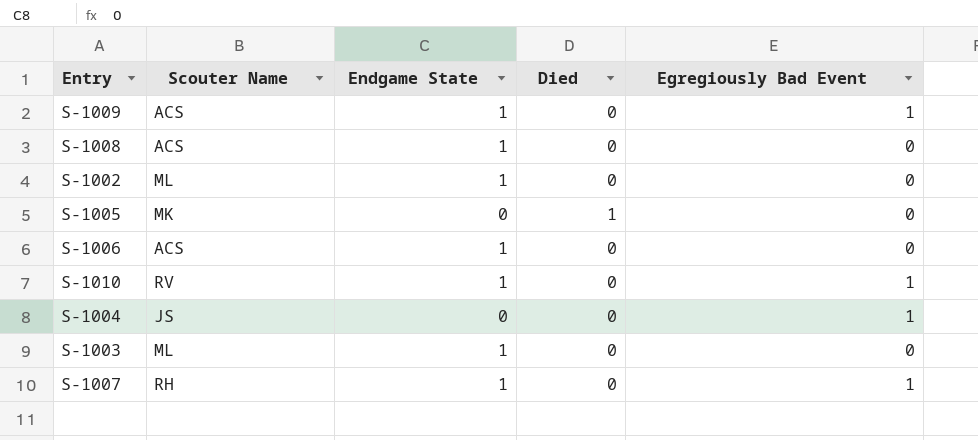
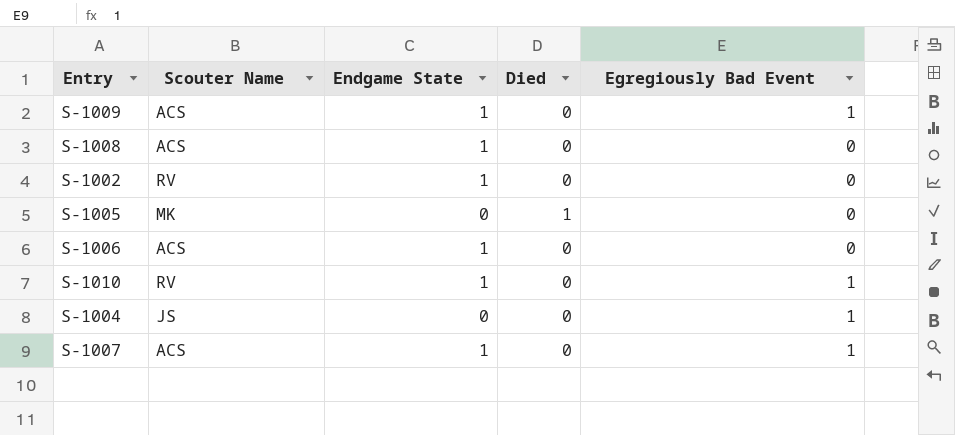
row S-1003: ML | 1 | 0 | 0 -> none
S-1002 | Scouter Name: ML -> RV
S-1007 | Scouter Name: RH -> ACS

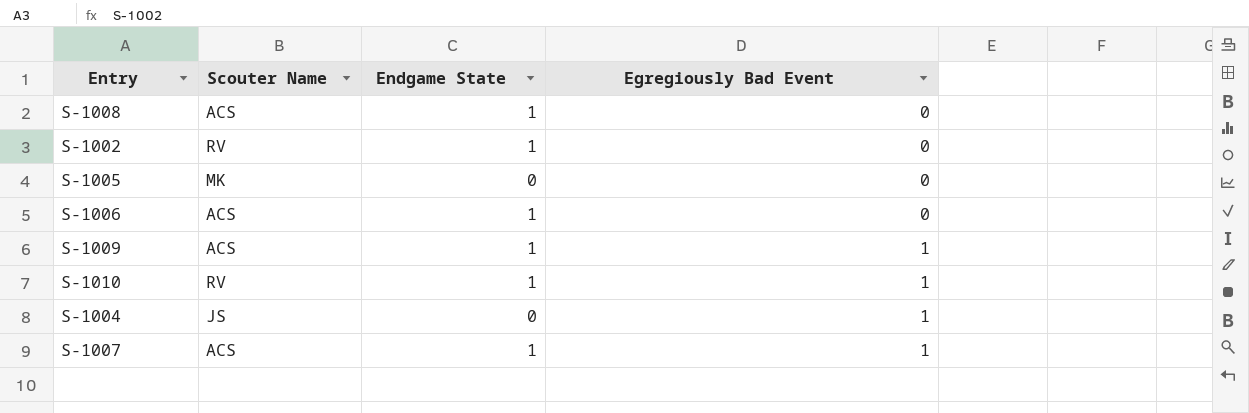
row order: none -> Egregiously Bad Event ascending
column Died | position: 4 -> none

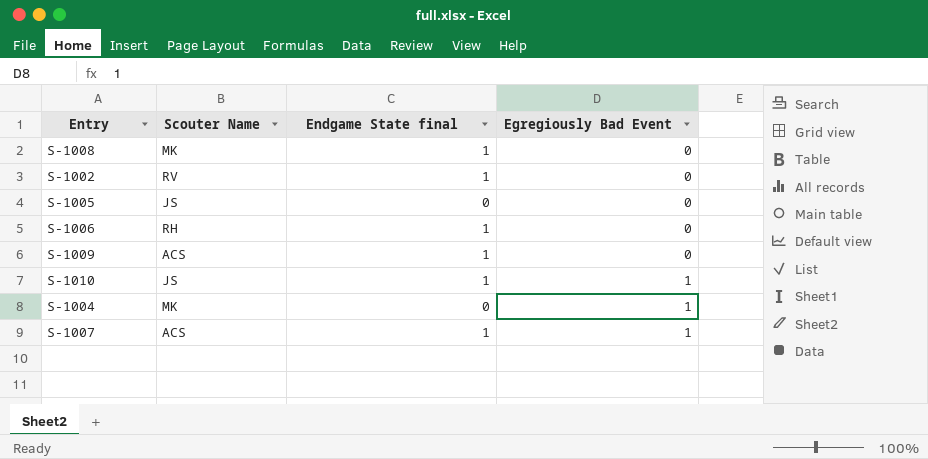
column name: Endgame State -> Endgame State final
S-1008 | Scouter Name: ACS -> MK
S-1005 | Scouter Name: MK -> JS
S-1006 | Scouter Name: ACS -> RH
S-1009 | Egregiously Bad Event: 1 -> 0
S-1010 | Scouter Name: RV -> JS
S-1004 | Scouter Name: JS -> MK

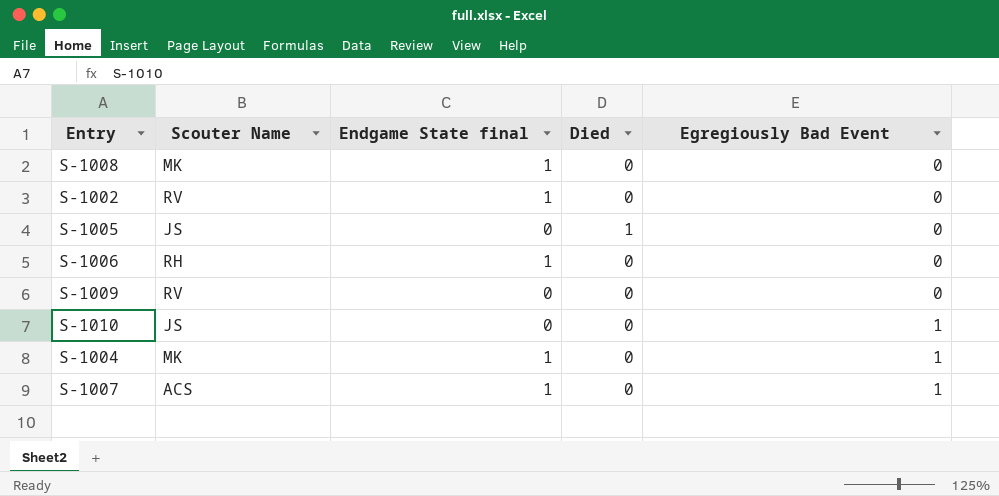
column Died | position: none -> 4
S-1009 | Scouter Name: ACS -> RV
S-1009 | Endgame State final: 1 -> 0
S-1010 | Endgame State final: 1 -> 0
S-1004 | Endgame State final: 0 -> 1

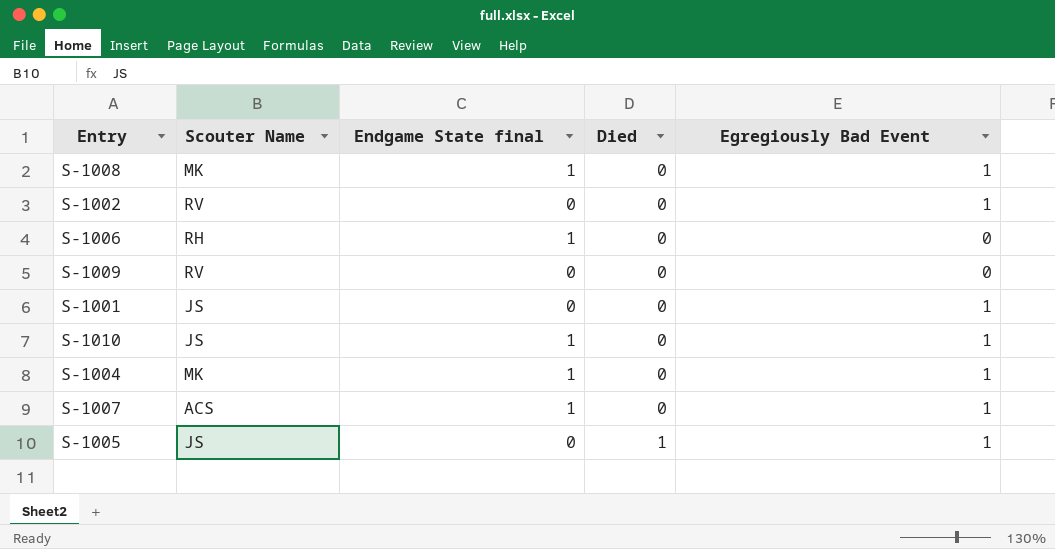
row order: Egregiously Bad Event ascending -> Died ascending
S-1008 | Egregiously Bad Event: 0 -> 1
S-1002 | Endgame State final: 1 -> 0
S-1002 | Egregiously Bad Event: 0 -> 1
row S-1001: none -> JS | 0 | 0 | 1
S-1010 | Endgame State final: 0 -> 1
S-1005 | Egregiously Bad Event: 0 -> 1

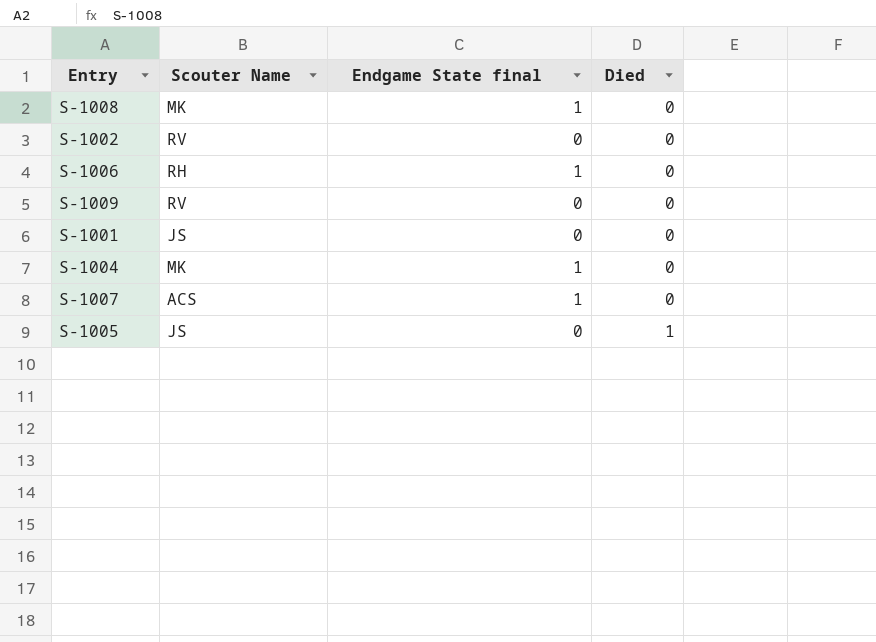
column Egregiously Bad Event | position: 5 -> none
row S-1010: JS | 1 | 0 | 1 -> none

